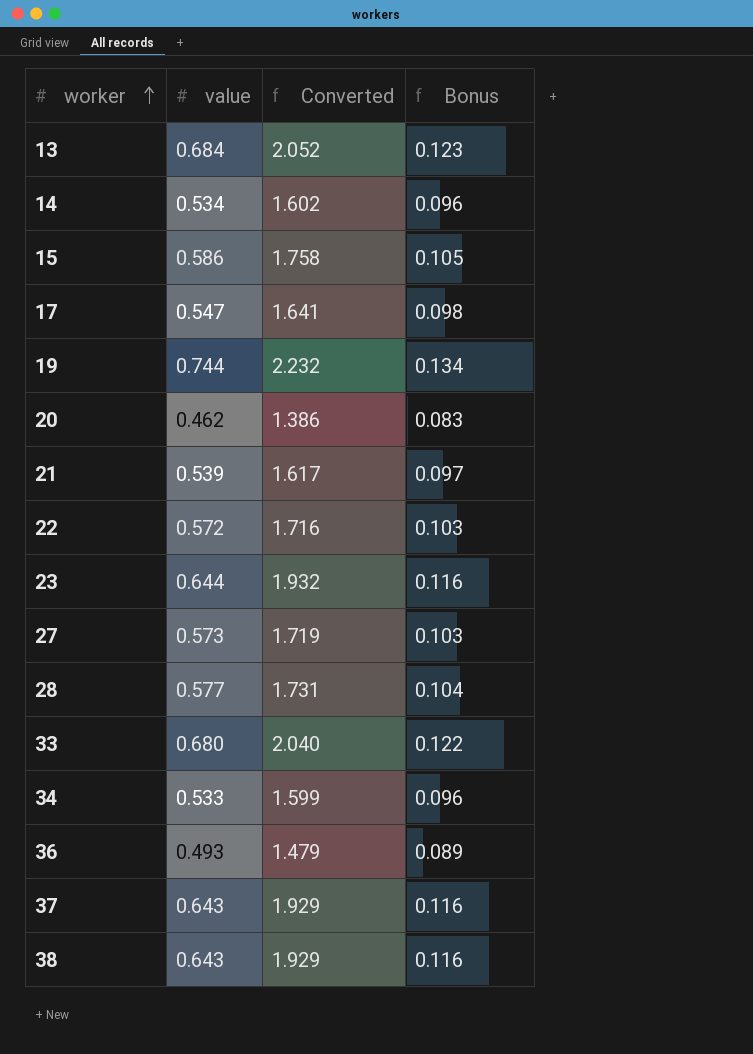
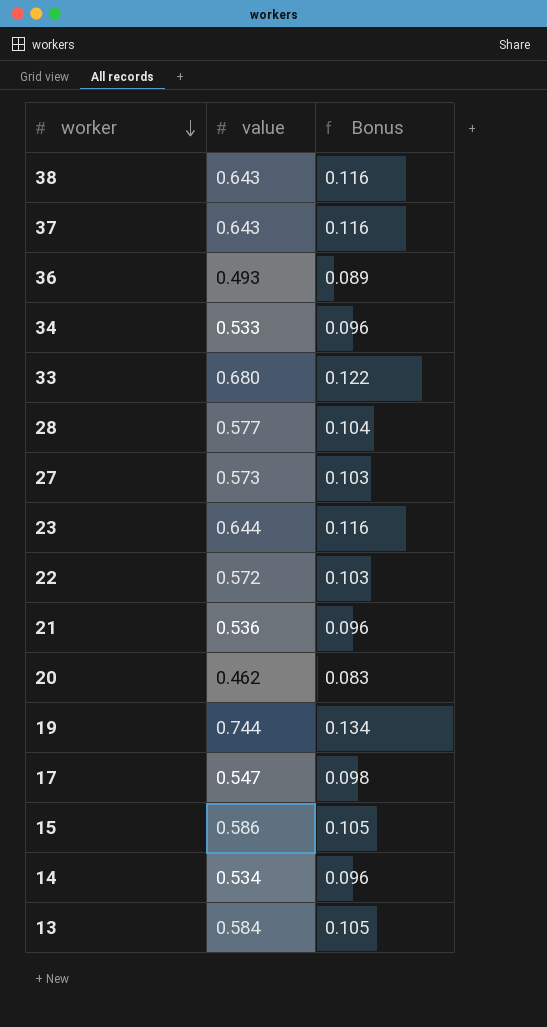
row order: worker ascending -> worker descending
column Converted | formula: [value] * 3 -> none
21 | value: 0.539 -> 0.536
21 | Bonus: 0.097 -> 0.096
13 | value: 0.684 -> 0.584
13 | Bonus: 0.123 -> 0.105

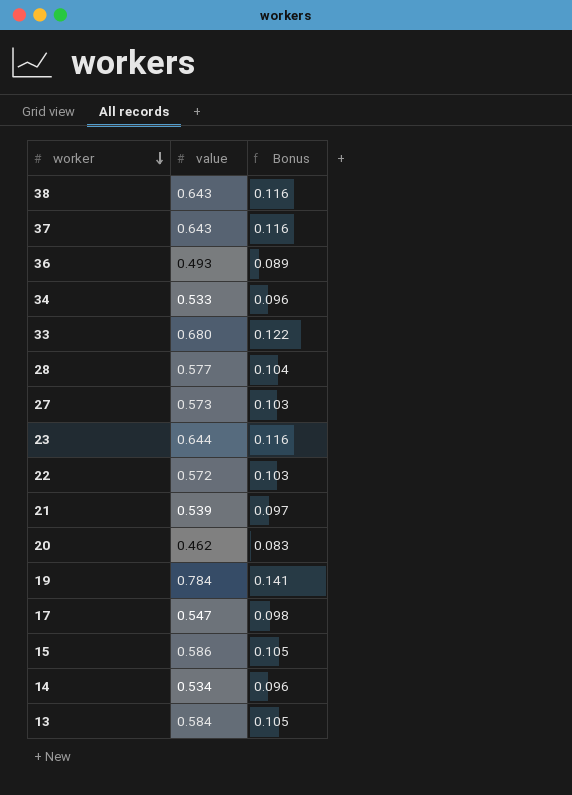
21 | value: 0.536 -> 0.539
21 | Bonus: 0.096 -> 0.097
19 | value: 0.744 -> 0.784
19 | Bonus: 0.134 -> 0.141

